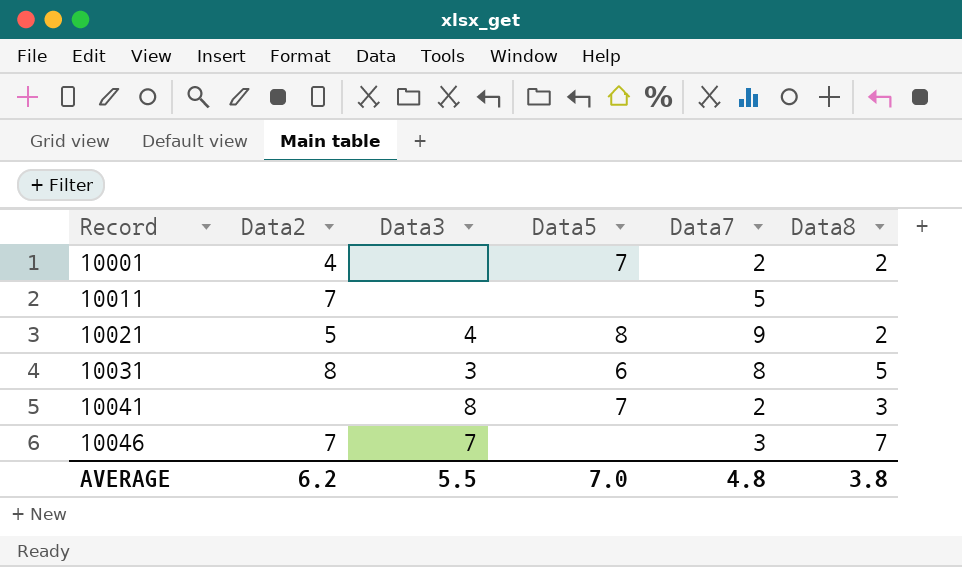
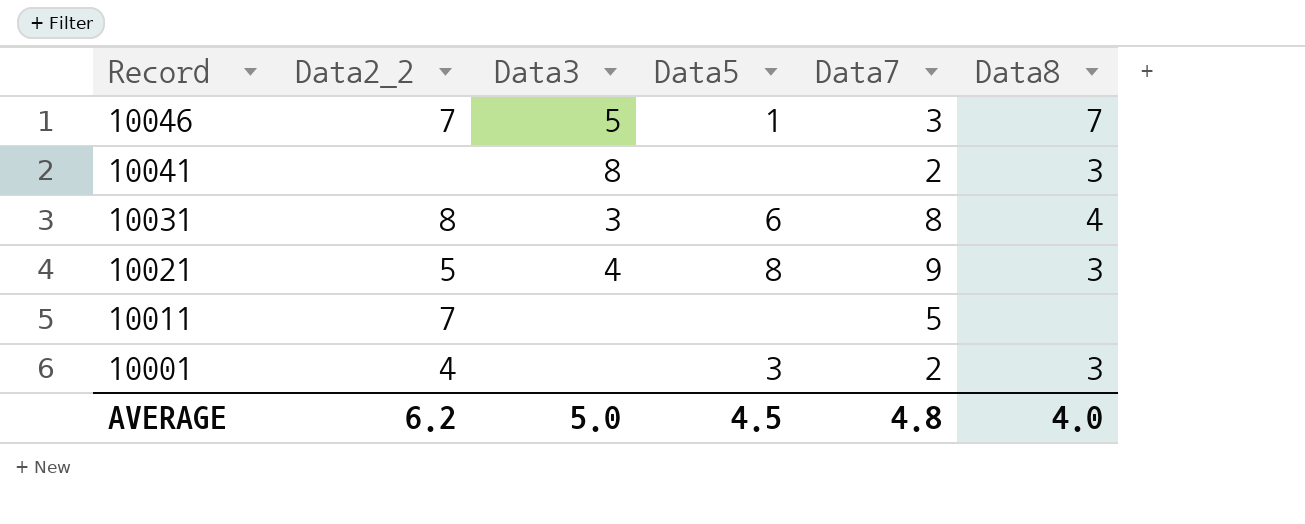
row order: Record ascending -> Record descending
column name: Data2 -> Data2_2
10046 | Data3: 7 -> 5
10046 | Data5: none -> 1
10041 | Data5: 7 -> none
10031 | Data8: 5 -> 4
10021 | Data8: 2 -> 3
10001 | Data5: 7 -> 3
10001 | Data8: 2 -> 3
AVERAGE | Data3: 5.5 -> 5.0
AVERAGE | Data5: 7.0 -> 4.5
AVERAGE | Data8: 3.8 -> 4.0

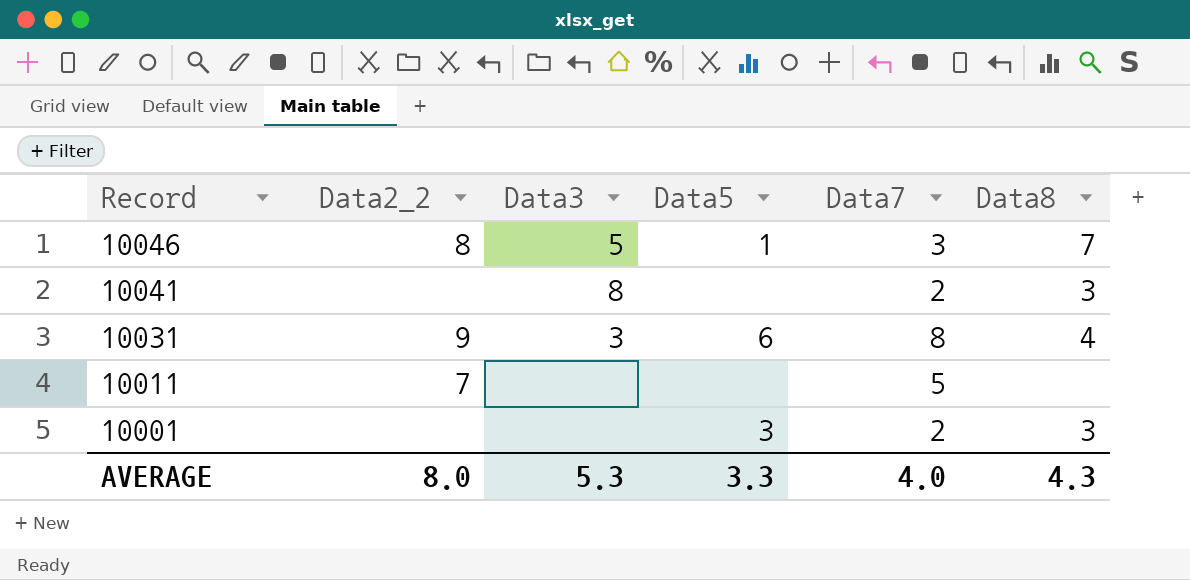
row 10021: 5 | 4 | 8 | 9 | 3 -> none
10046 | Data2_2: 7 -> 8
10031 | Data2_2: 8 -> 9
10001 | Data2_2: 4 -> none
AVERAGE | Data2_2: 6.2 -> 8.0
AVERAGE | Data3: 5.0 -> 5.3
AVERAGE | Data5: 4.5 -> 3.3
AVERAGE | Data7: 4.8 -> 4.0
AVERAGE | Data8: 4.0 -> 4.3

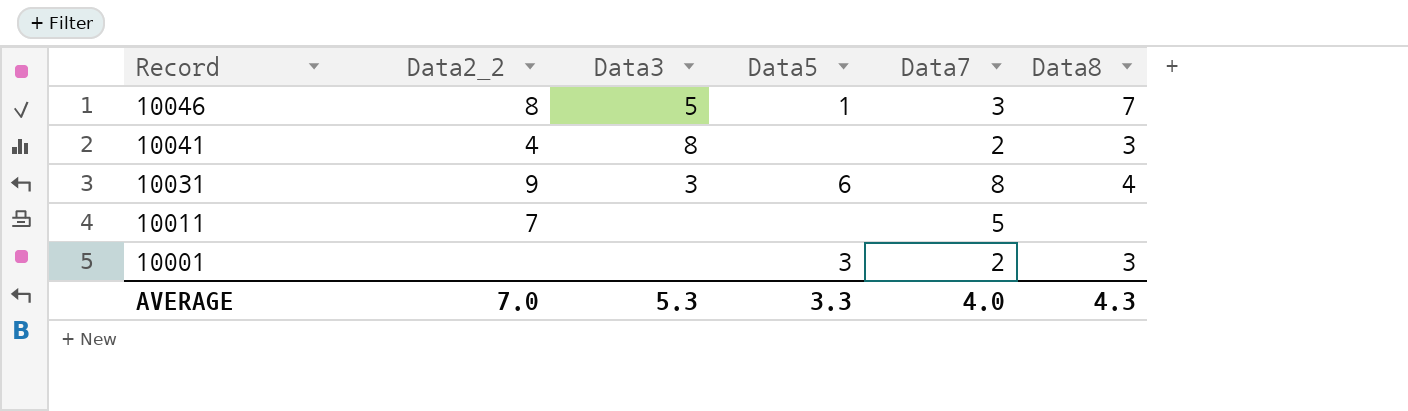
10041 | Data2_2: none -> 4
AVERAGE | Data2_2: 8.0 -> 7.0

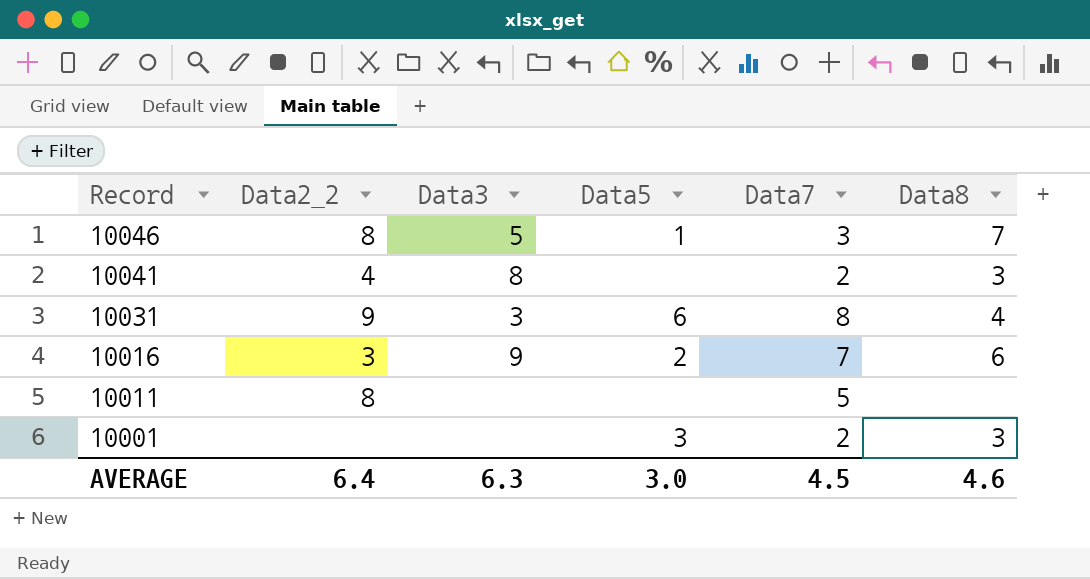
row 10016: none -> 3 | 9 | 2 | 7 | 6
10011 | Data2_2: 7 -> 8
AVERAGE | Data2_2: 7.0 -> 6.4
AVERAGE | Data3: 5.3 -> 6.3
AVERAGE | Data5: 3.3 -> 3.0
AVERAGE | Data7: 4.0 -> 4.5
AVERAGE | Data8: 4.3 -> 4.6

